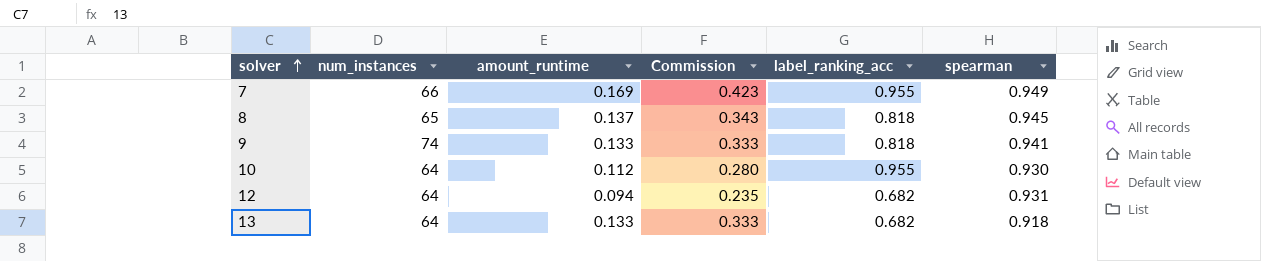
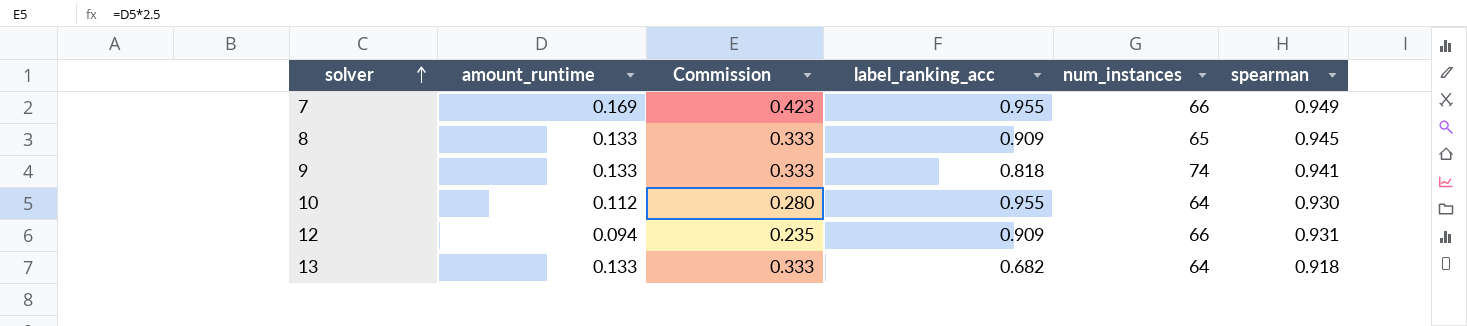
column num_instances | position: 2 -> 5
8 | amount_runtime: 0.137 -> 0.133
8 | Commission: 0.343 -> 0.333
8 | label_ranking_acc: 0.818 -> 0.909
12 | label_ranking_acc: 0.682 -> 0.909
12 | num_instances: 64 -> 66

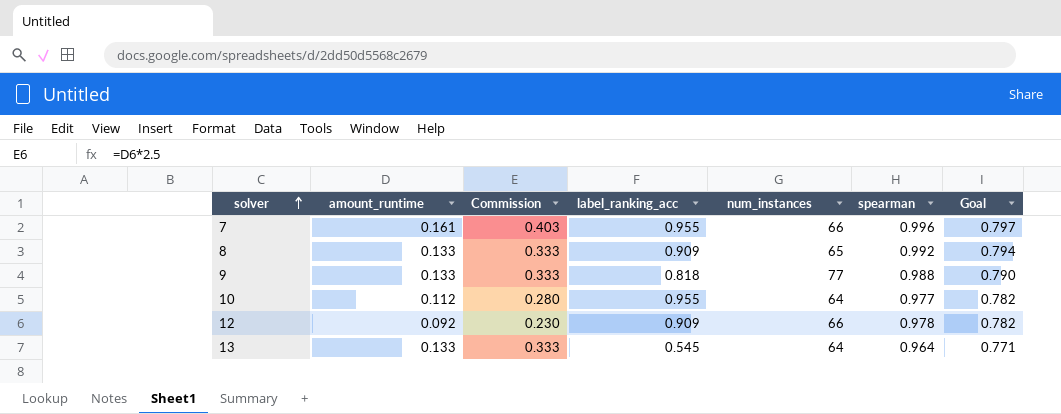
column Goal | formula: none -> [spearman] * 0.8
7 | amount_runtime: 0.169 -> 0.161
7 | Commission: 0.423 -> 0.403
7 | spearman: 0.949 -> 0.996
8 | spearman: 0.945 -> 0.992
9 | num_instances: 74 -> 77
9 | spearman: 0.941 -> 0.988
10 | spearman: 0.930 -> 0.977
12 | amount_runtime: 0.094 -> 0.092
12 | Commission: 0.235 -> 0.230
12 | spearman: 0.931 -> 0.978
13 | label_ranking_acc: 0.682 -> 0.545
13 | spearman: 0.918 -> 0.964

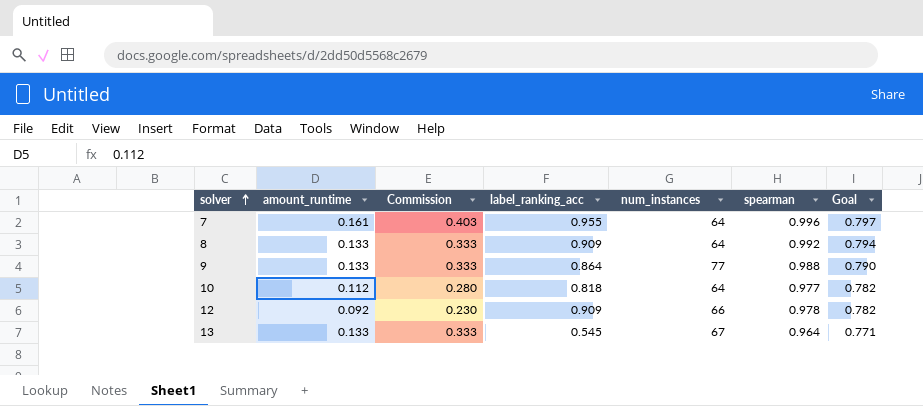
7 | num_instances: 66 -> 64
8 | num_instances: 65 -> 64
9 | label_ranking_acc: 0.818 -> 0.864
10 | label_ranking_acc: 0.955 -> 0.818
13 | num_instances: 64 -> 67

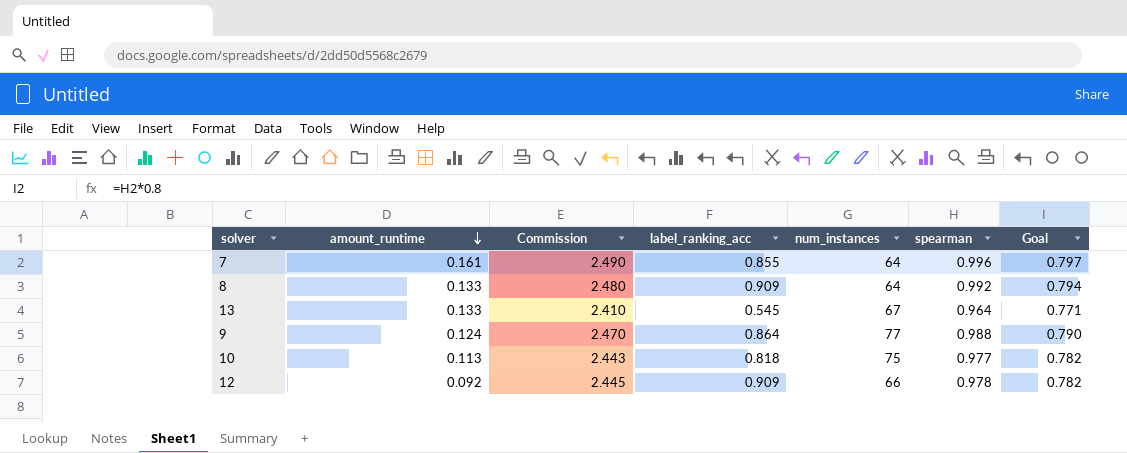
row order: solver ascending -> amount_runtime descending
column Commission | formula: [amount_runtime] * 2.5 -> [spearman] * 2.5
7 | label_ranking_acc: 0.955 -> 0.855
9 | amount_runtime: 0.133 -> 0.124
10 | amount_runtime: 0.112 -> 0.113
10 | num_instances: 64 -> 75

